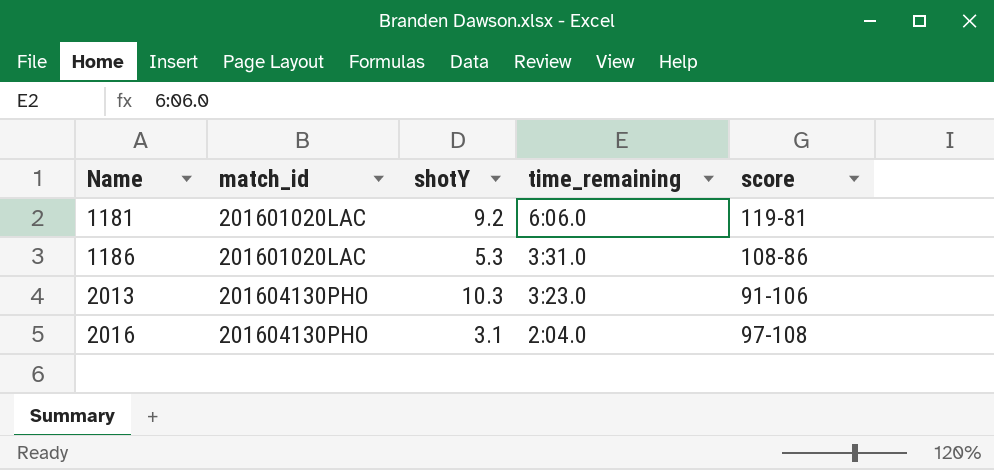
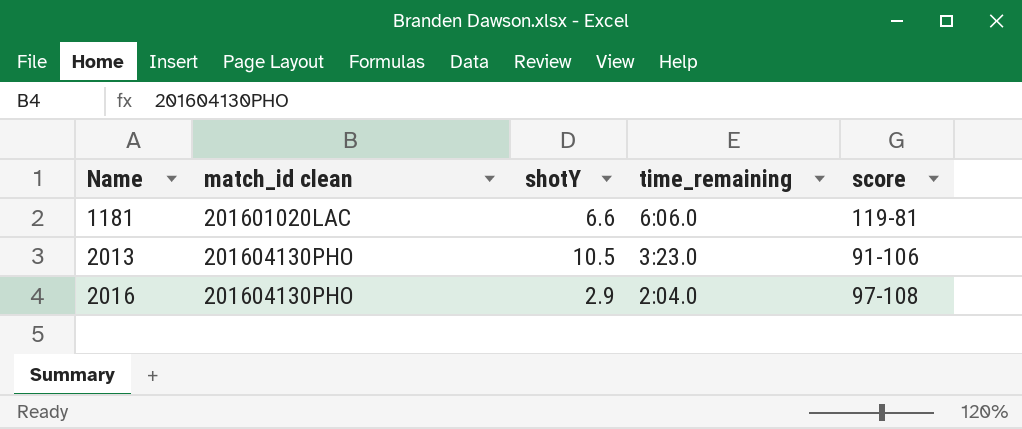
column name: match_id -> match_id clean
row 1186: 201601020LAC | 5.3 | 3:31.0 | 108-86 -> none
1181 | shotY: 9.2 -> 6.6
2013 | shotY: 10.3 -> 10.5
2016 | shotY: 3.1 -> 2.9

